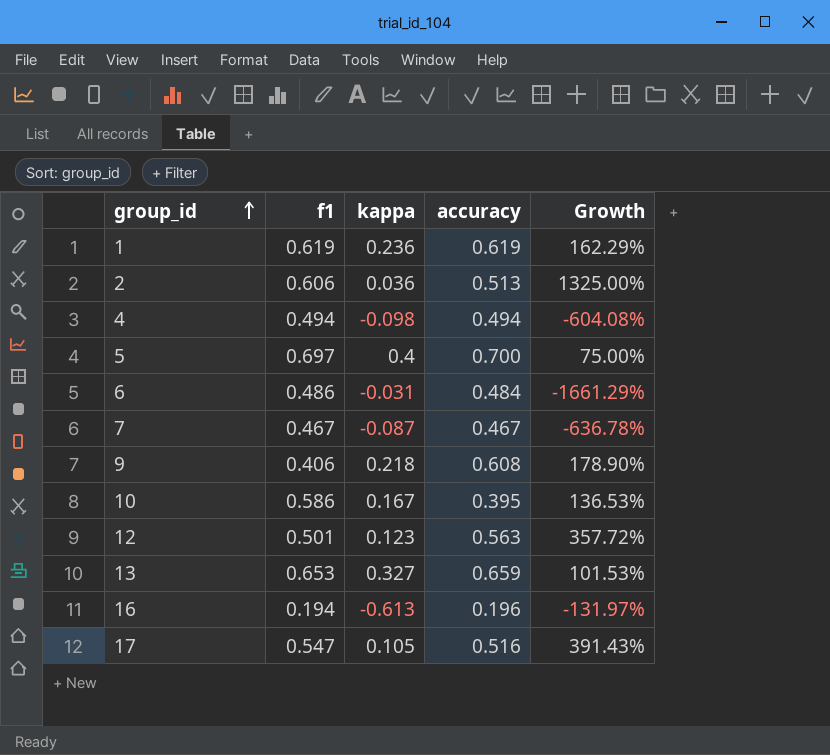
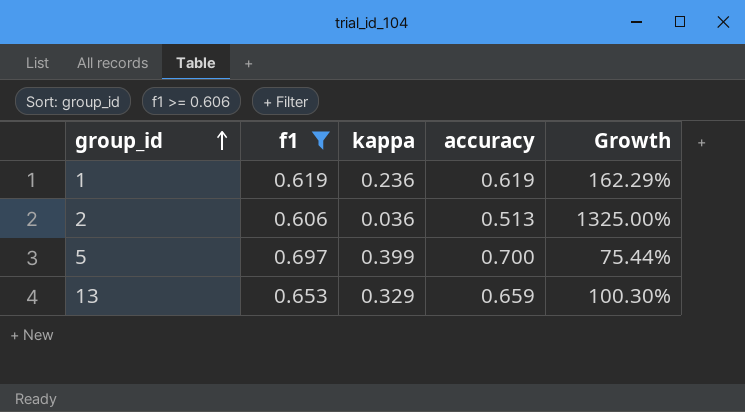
filter: none -> f1 >= 0.606
5 | kappa: 0.4 -> 0.399
5 | Growth: 75.00% -> 75.44%
13 | kappa: 0.327 -> 0.329
13 | Growth: 101.53% -> 100.30%

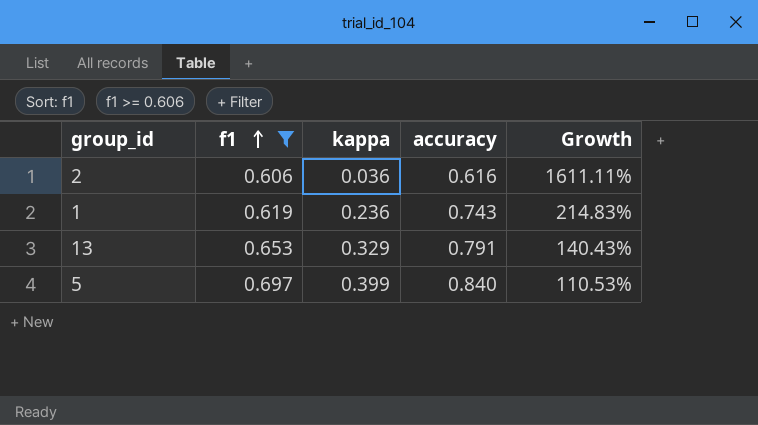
row order: group_id ascending -> f1 ascending
2 | accuracy: 0.513 -> 0.616
2 | Growth: 1325.00% -> 1611.11%
1 | accuracy: 0.619 -> 0.743
1 | Growth: 162.29% -> 214.83%
13 | accuracy: 0.659 -> 0.791
13 | Growth: 100.30% -> 140.43%
5 | accuracy: 0.700 -> 0.840
5 | Growth: 75.44% -> 110.53%

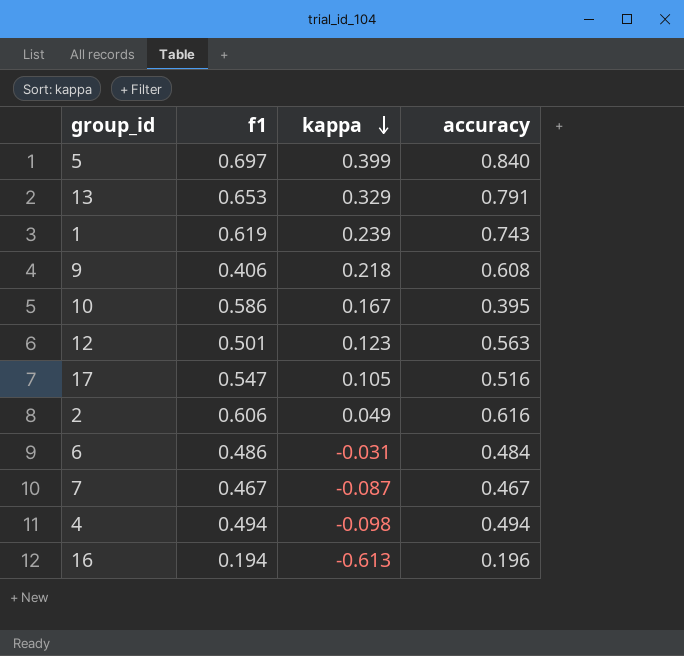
filter: f1 >= 0.606 -> none
row order: f1 ascending -> kappa descending
column Growth | formula: ([accuracy] - [kappa]) / [kappa] -> none
1 | kappa: 0.236 -> 0.239
2 | kappa: 0.036 -> 0.049

